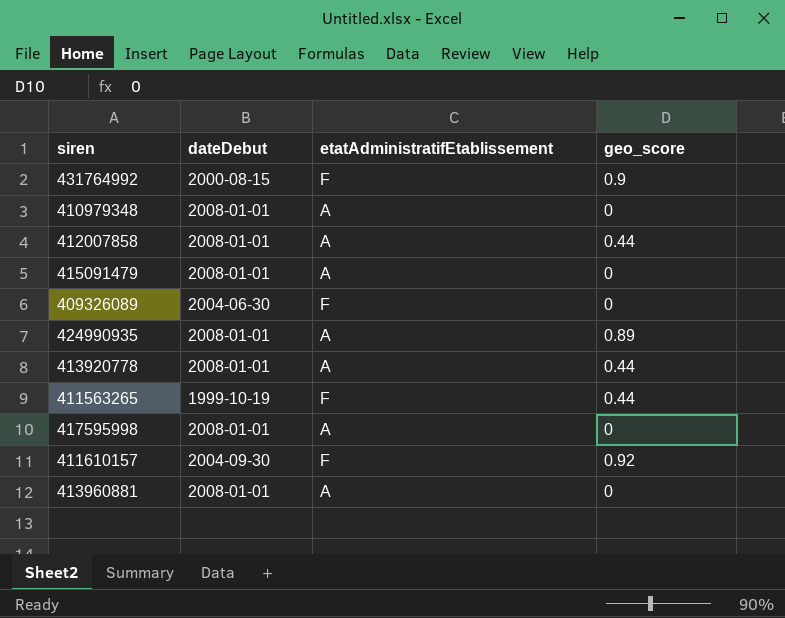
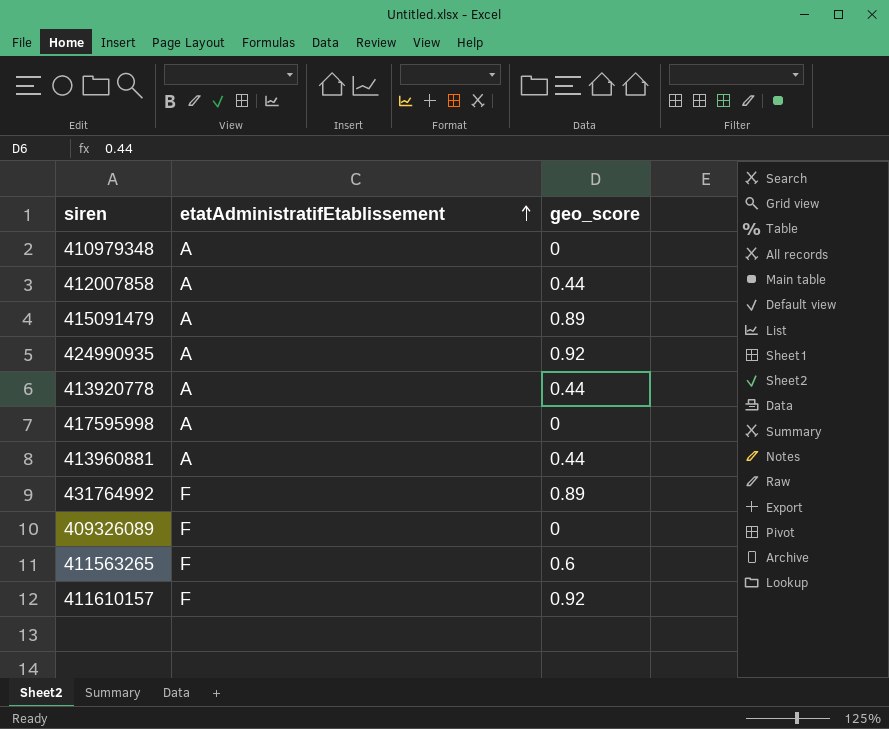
row order: none -> etatAdministratifEtablissement ascending
column dateDebut | position: 2 -> none
415091479 | geo_score: 0 -> 0.89
424990935 | geo_score: 0.89 -> 0.92
413960881 | geo_score: 0 -> 0.44
431764992 | geo_score: 0.9 -> 0.89
411563265 | geo_score: 0.44 -> 0.6

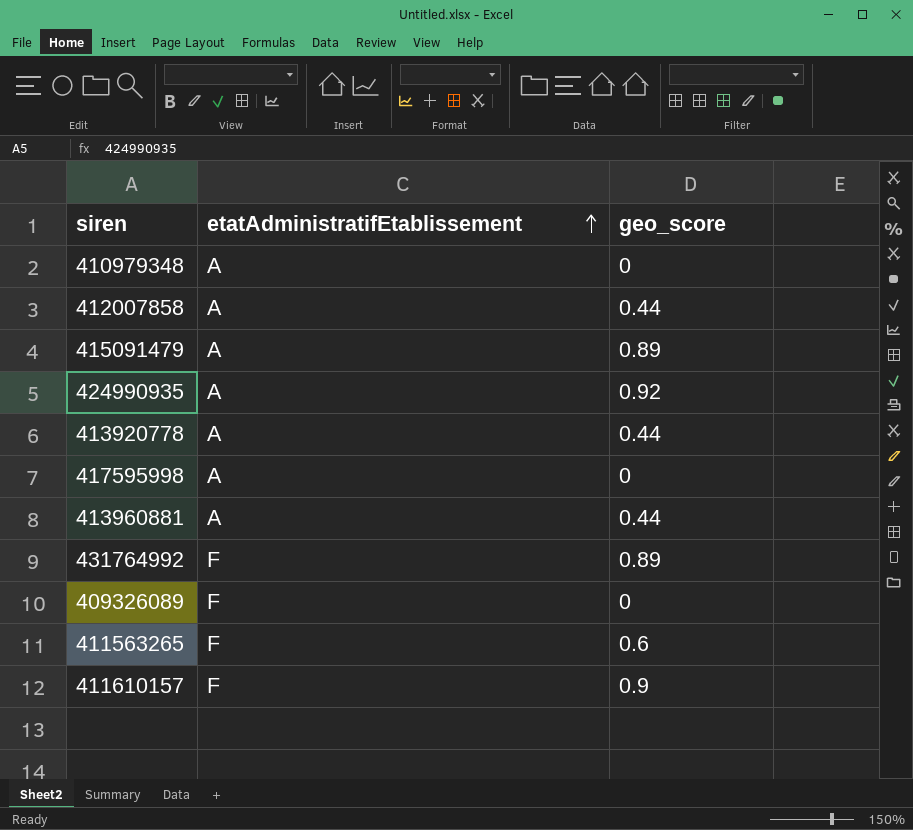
411610157 | geo_score: 0.92 -> 0.9

